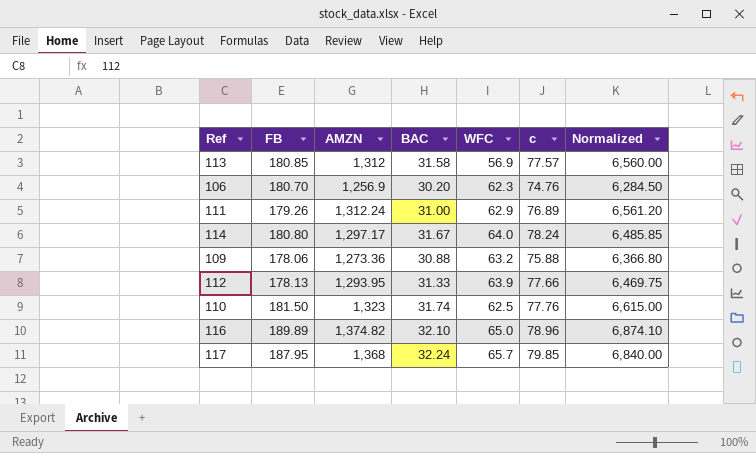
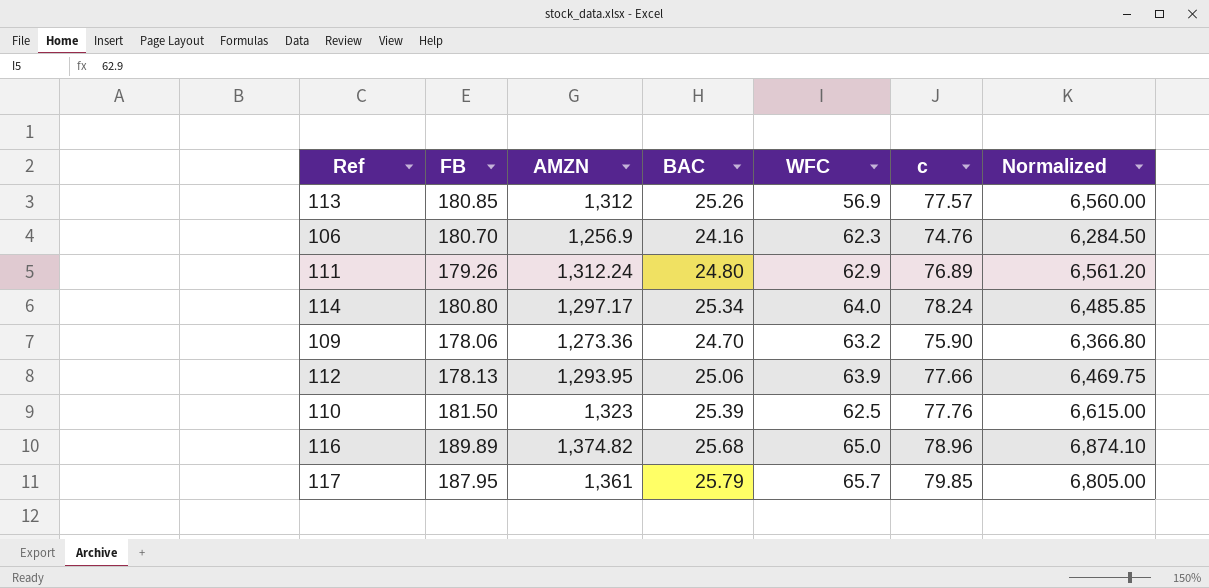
113 | BAC: 31.58 -> 25.26
106 | BAC: 30.20 -> 24.16
111 | BAC: 31.00 -> 24.80
114 | BAC: 31.67 -> 25.34
109 | BAC: 30.88 -> 24.70
109 | c: 75.88 -> 75.90
112 | BAC: 31.33 -> 25.06
110 | BAC: 31.74 -> 25.39
116 | BAC: 32.10 -> 25.68
117 | AMZN: 1,368 -> 1,361
117 | BAC: 32.24 -> 25.79
117 | Normalized: 6,840.00 -> 6,805.00

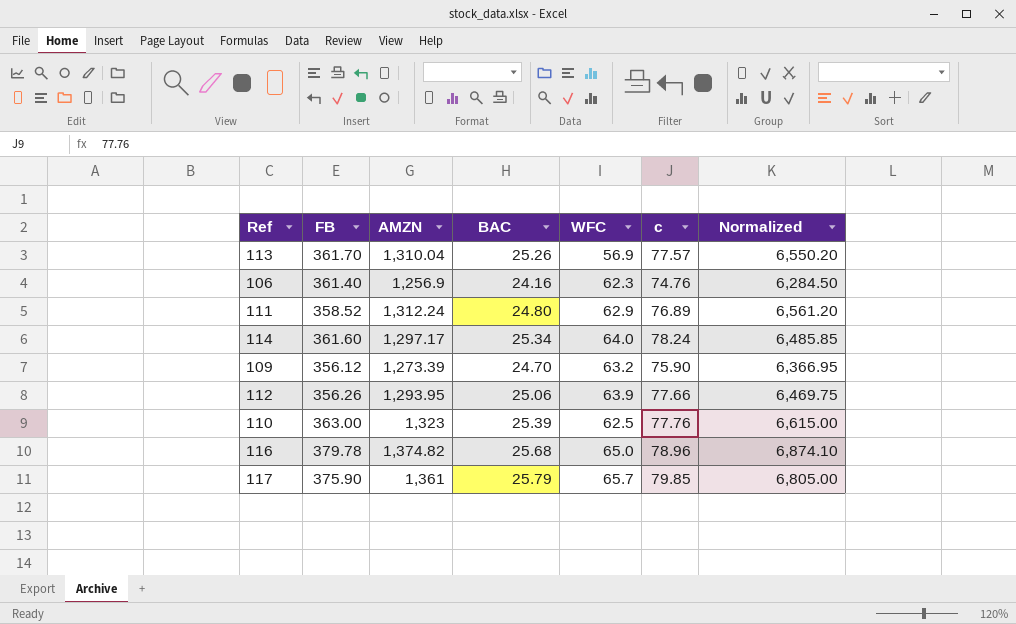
113 | FB: 180.85 -> 361.70
113 | AMZN: 1,312 -> 1,310.04
113 | Normalized: 6,560.00 -> 6,550.20
106 | FB: 180.70 -> 361.40
111 | FB: 179.26 -> 358.52
114 | FB: 180.80 -> 361.60
109 | FB: 178.06 -> 356.12
109 | AMZN: 1,273.36 -> 1,273.39
109 | Normalized: 6,366.80 -> 6,366.95
112 | FB: 178.13 -> 356.26
110 | FB: 181.50 -> 363.00
116 | FB: 189.89 -> 379.78
117 | FB: 187.95 -> 375.90

